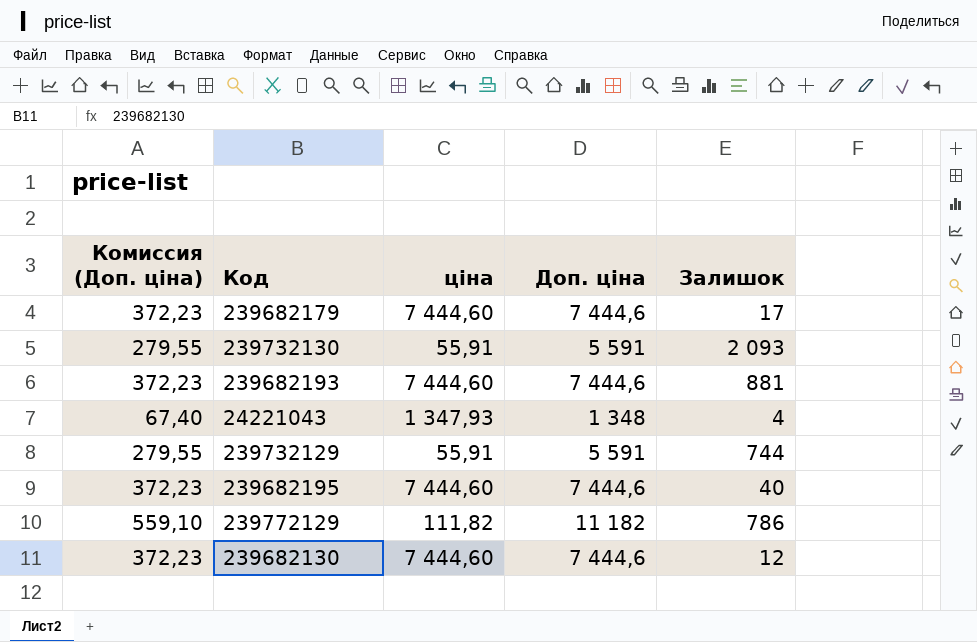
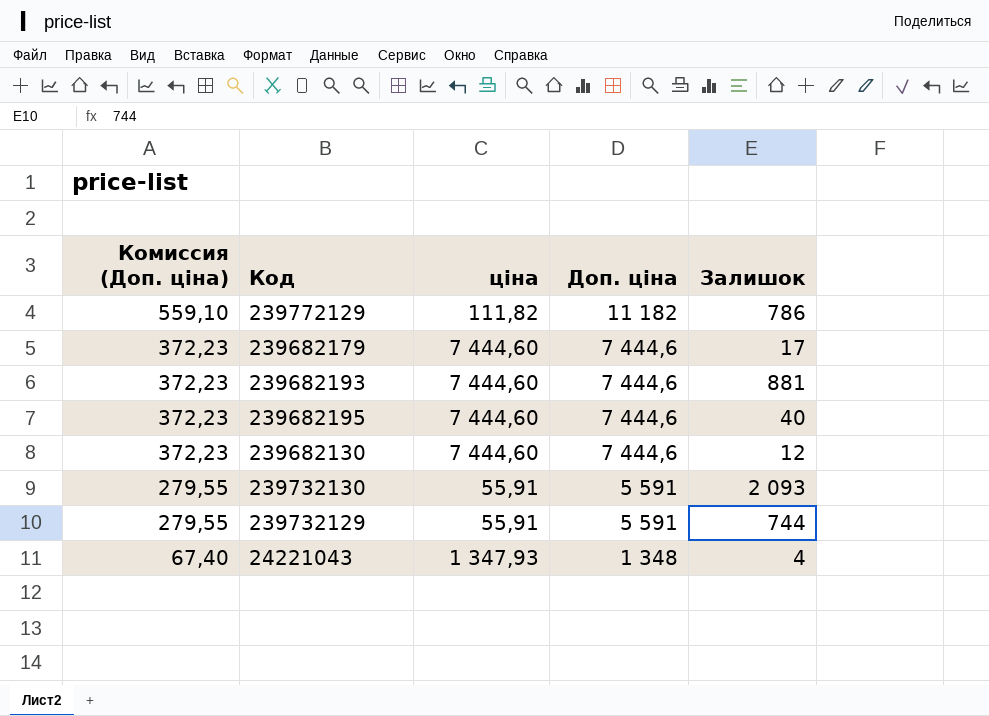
row order: none -> Комиссия (Доп. ціна) descending

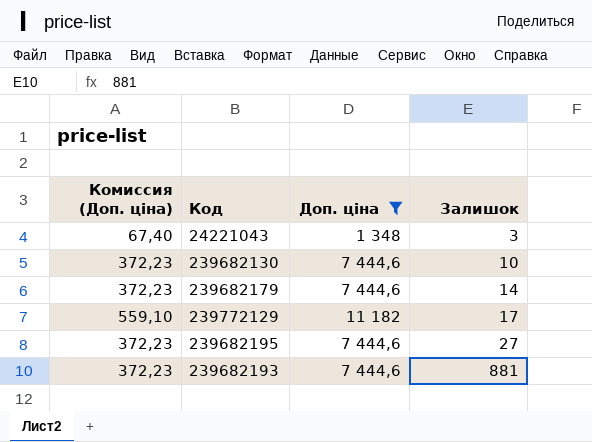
filter: none -> Доп. ціна != 5 591
row order: Комиссия (Доп. ціна) descending -> Залишок ascending
column ціна | position: 3 -> none
24221043 | Залишок: 4 -> 3
239682130 | Залишок: 12 -> 10
239682179 | Залишок: 17 -> 14
239772129 | Залишок: 786 -> 17
239682195 | Залишок: 40 -> 27

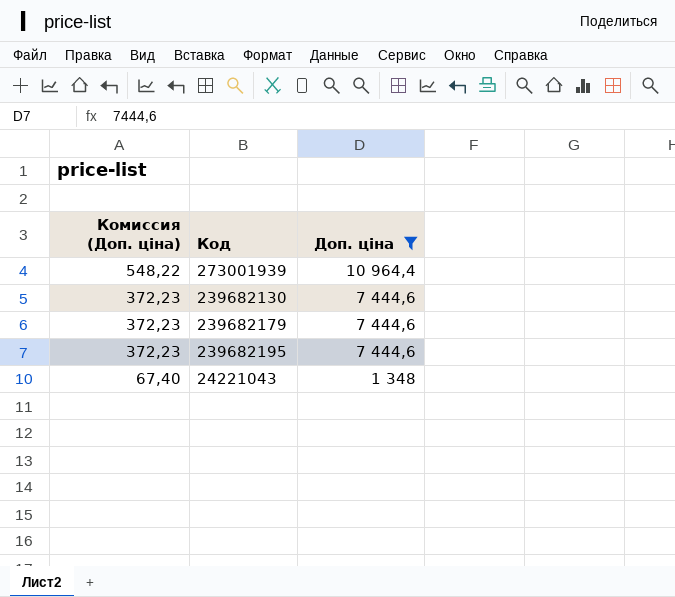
row order: Залишок ascending -> Комиссия (Доп. ціна) descending
column Залишок | position: 4 -> none
row 239772129: 559,10 | 11 182 | 17 -> none
row 239682193: 372,23 | 7 444,6 | 881 -> none
row 273001939: none -> 548,22 | 10 964,4

